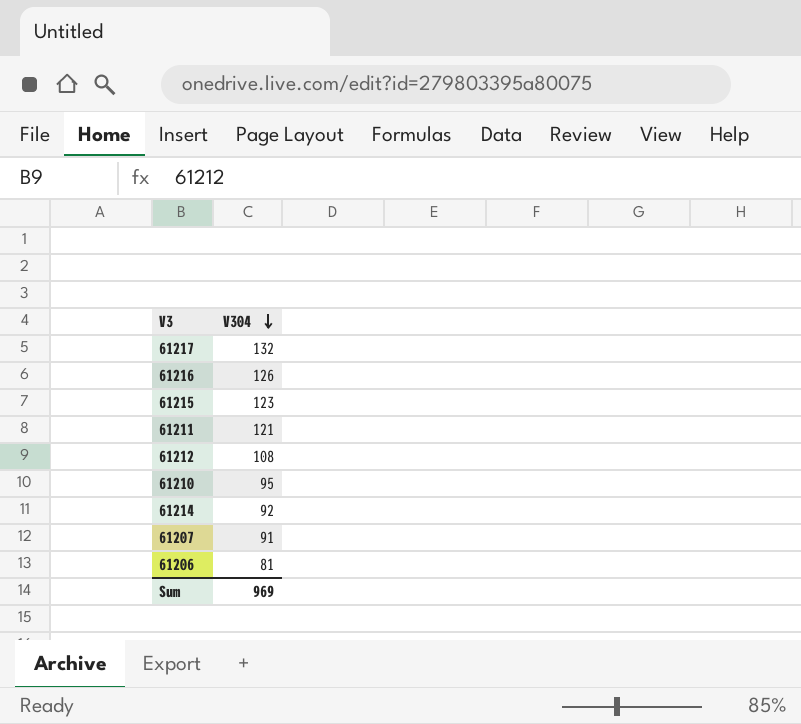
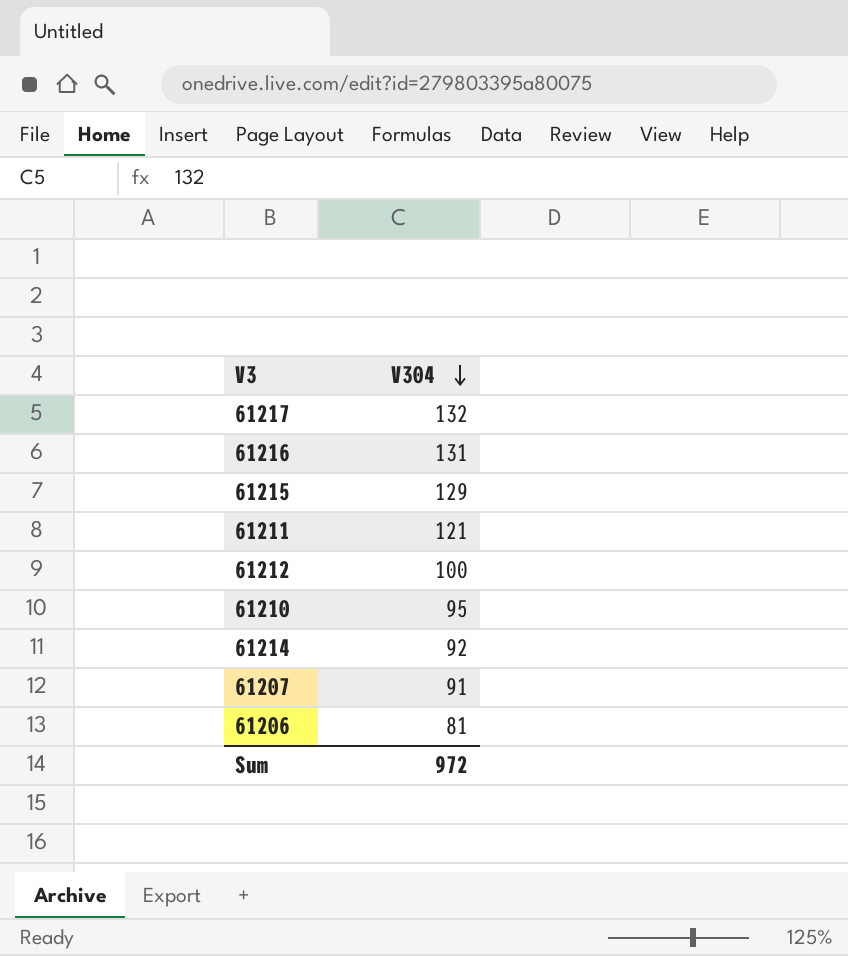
61216 | V304: 126 -> 131
61215 | V304: 123 -> 129
61212 | V304: 108 -> 100
Sum | V304: 969 -> 972

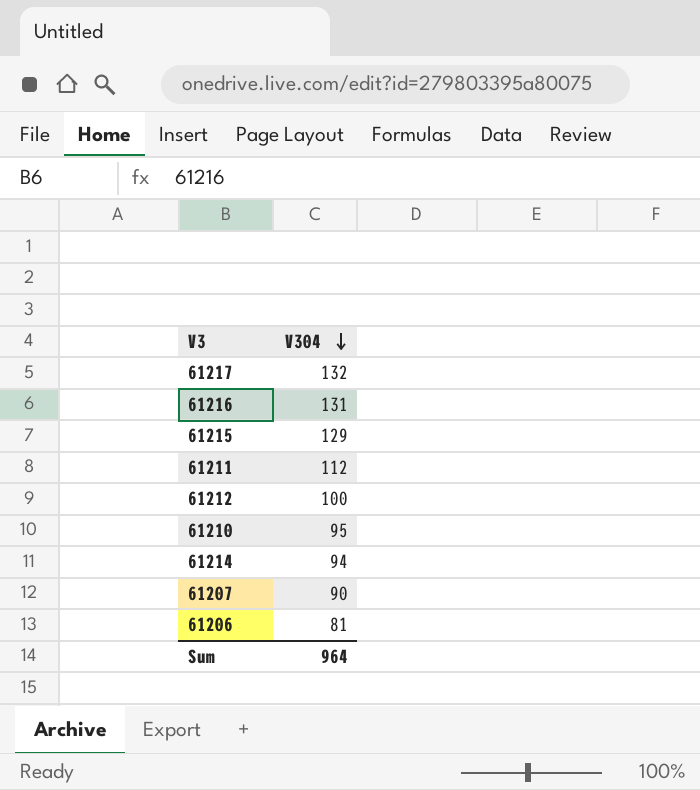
61211 | V304: 121 -> 112
61214 | V304: 92 -> 94
61207 | V304: 91 -> 90
Sum | V304: 972 -> 964

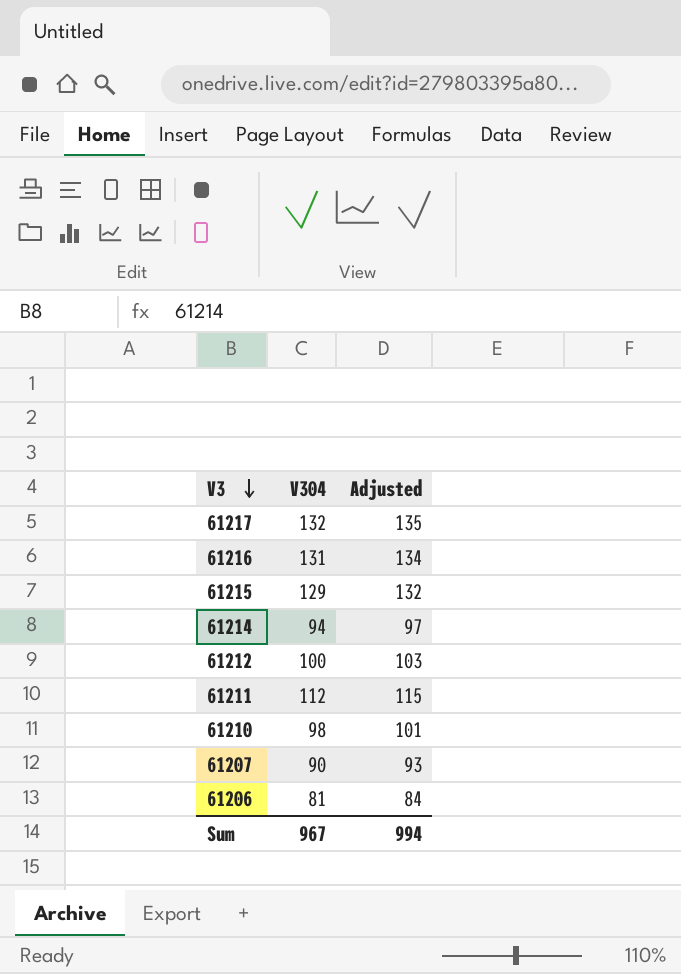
row order: V304 descending -> V3 descending
column Adjusted | formula: none -> [V304] + 3
61210 | V304: 95 -> 98
Sum | V304: 964 -> 967

